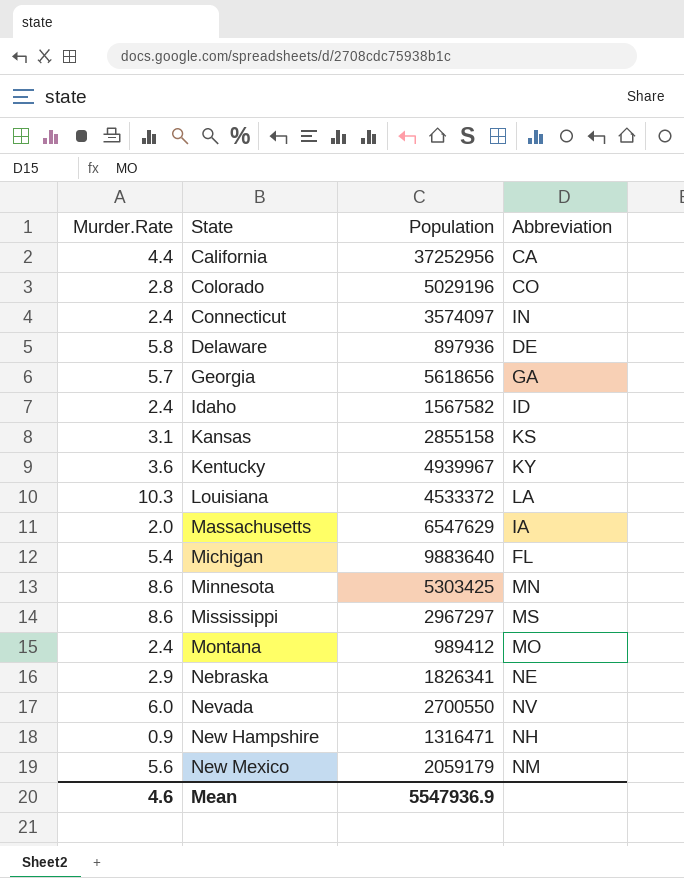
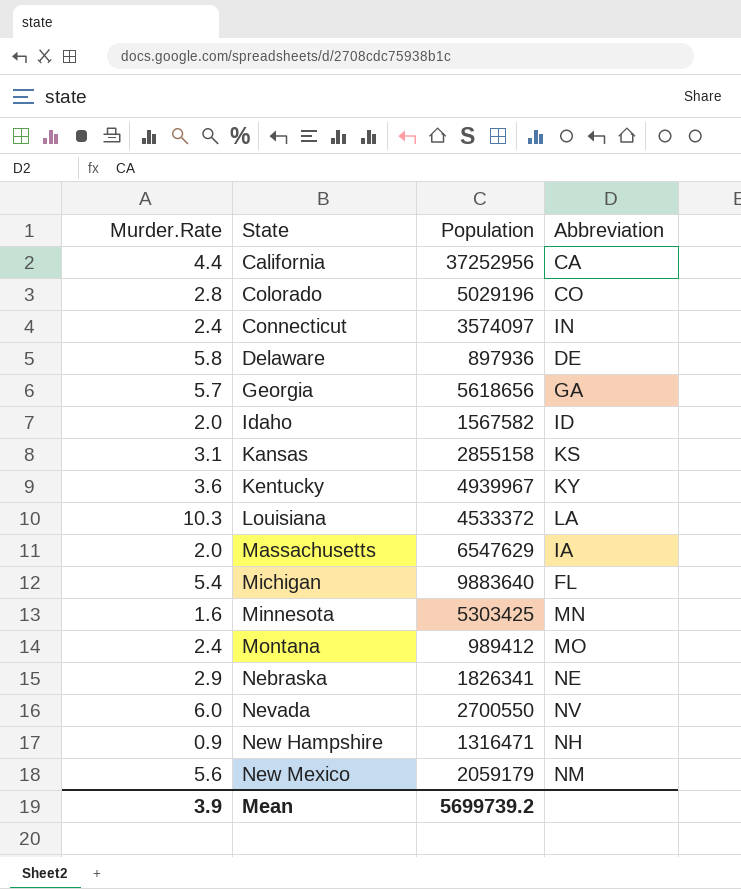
row Mississippi: 8.6 | 2967297 | MS -> none
Idaho | Murder.Rate: 2.4 -> 2.0
Minnesota | Murder.Rate: 8.6 -> 1.6
Mean | Murder.Rate: 4.6 -> 3.9
Mean | Population: 5547936.9 -> 5699739.2

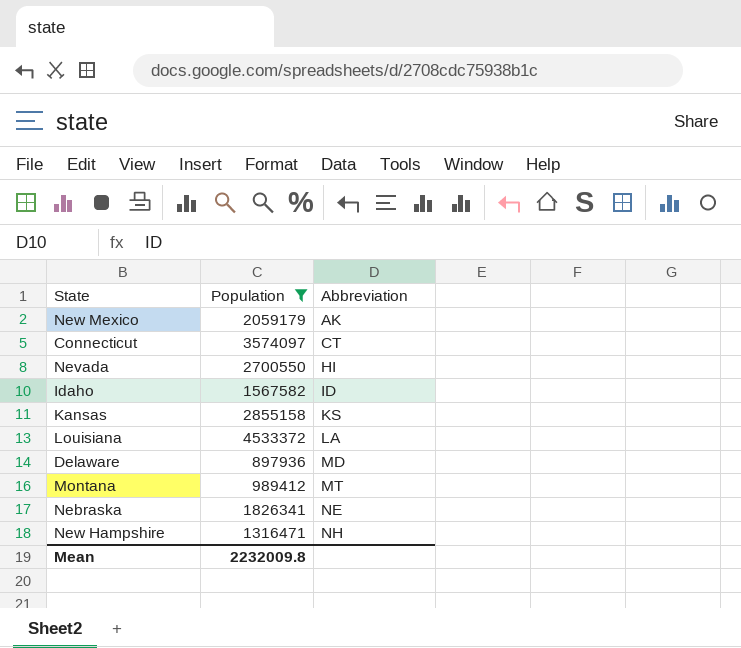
filter: none -> Population <= 4533372
row order: State ascending -> Abbreviation ascending
column Murder.Rate | position: 1 -> none
New Mexico | Abbreviation: NM -> AK
Connecticut | Abbreviation: IN -> CT
Nevada | Abbreviation: NV -> HI
Delaware | Abbreviation: DE -> MD
Montana | Abbreviation: MO -> MT
Mean | Population: 5699739.2 -> 2232009.8

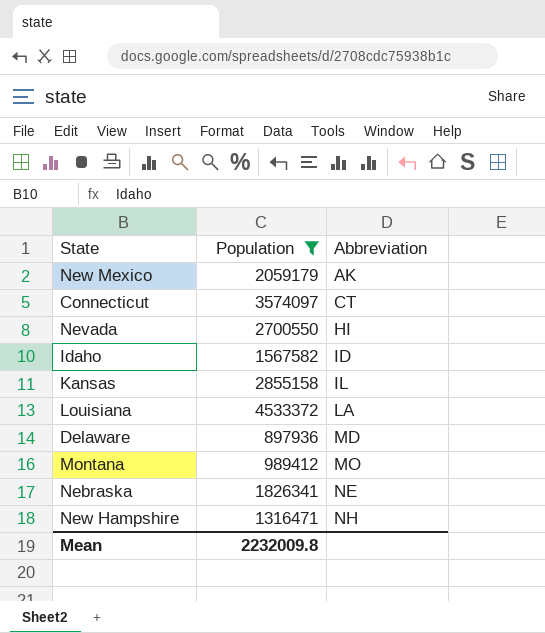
Kansas | Abbreviation: KS -> IL
Montana | Abbreviation: MT -> MO

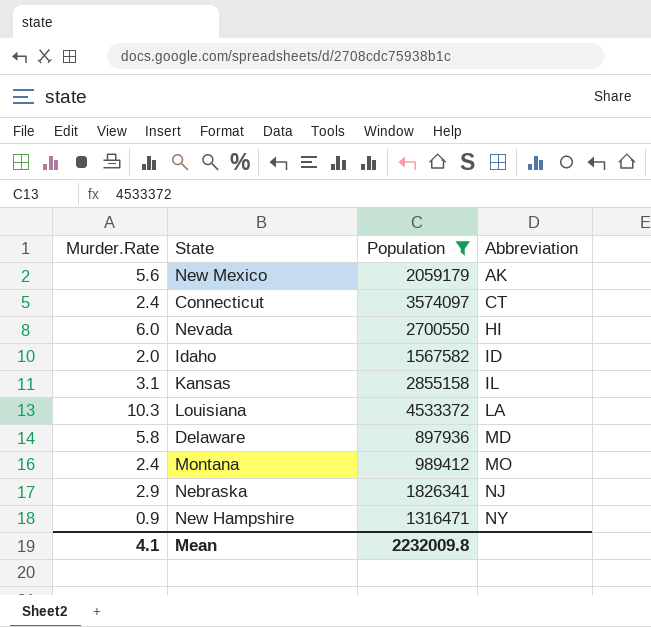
column Murder.Rate | position: none -> 1
Nebraska | Abbreviation: NE -> NJ
New Hampshire | Abbreviation: NH -> NY

